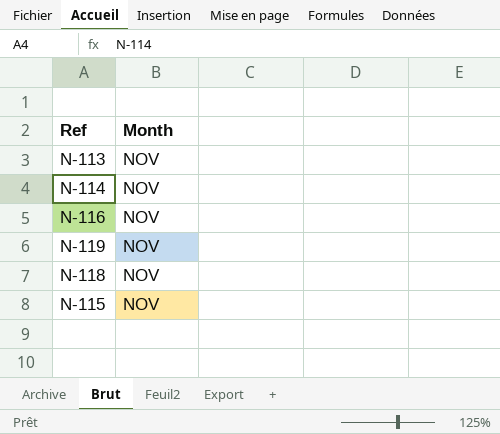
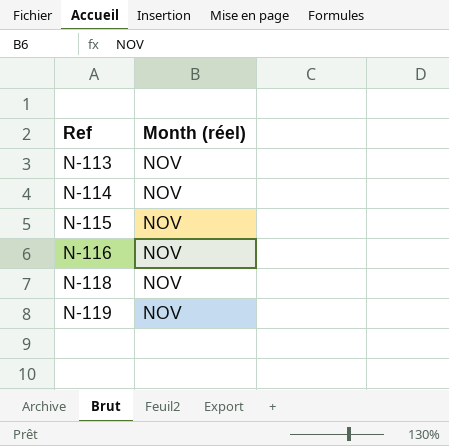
row order: none -> Ref ascending
column name: Month -> Month (réel)

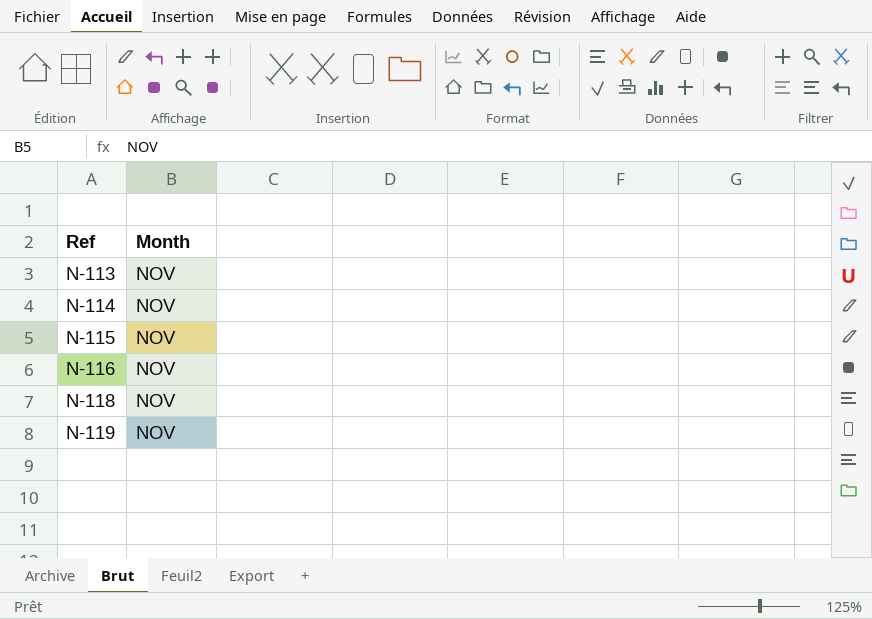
column name: Month (réel) -> Month

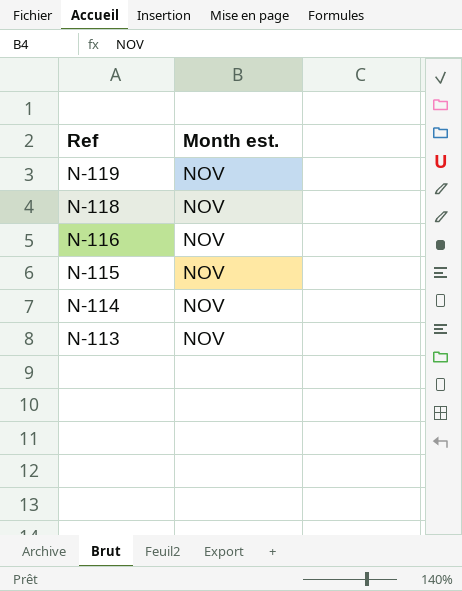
row order: Ref ascending -> Ref descending
column name: Month -> Month est.

